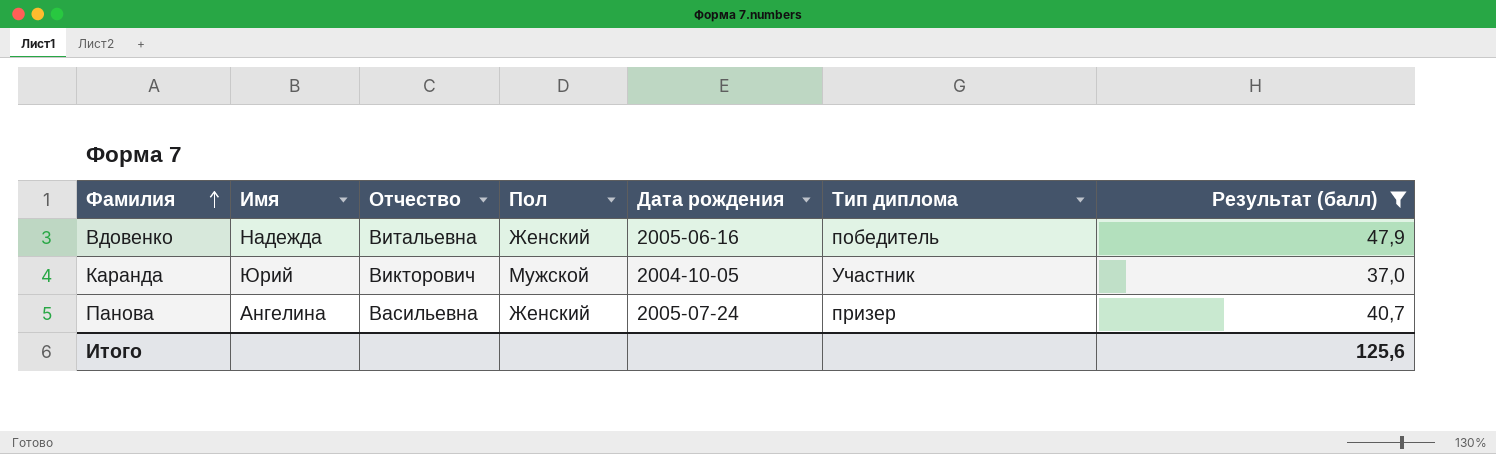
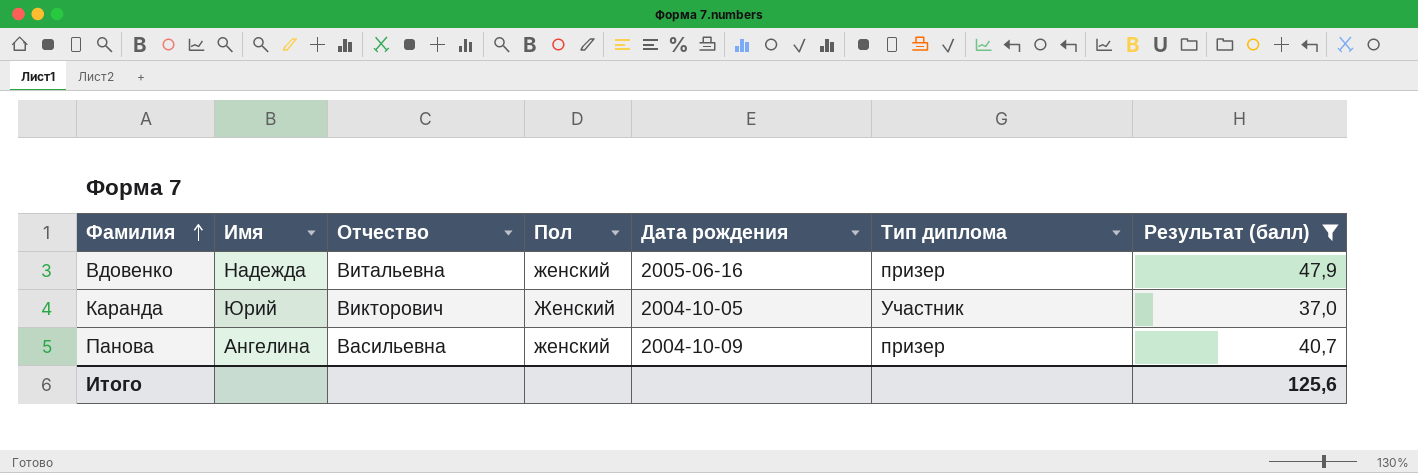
Вдовенко | Пол: Женский -> женский
Вдовенко | Тип диплома: победитель -> призер
Каранда | Пол: Мужской -> Женский
Панова | Пол: Женский -> женский
Панова | Дата рождения: 2005-07-24 -> 2004-10-09

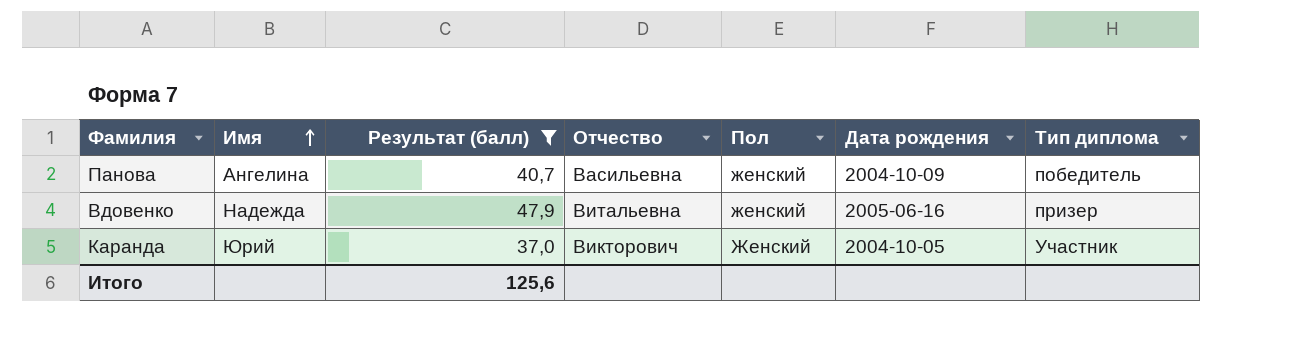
row order: Фамилия ascending -> Имя ascending
column Результат (балл) | position: 7 -> 3
Панова | Тип диплома: призер -> победитель

